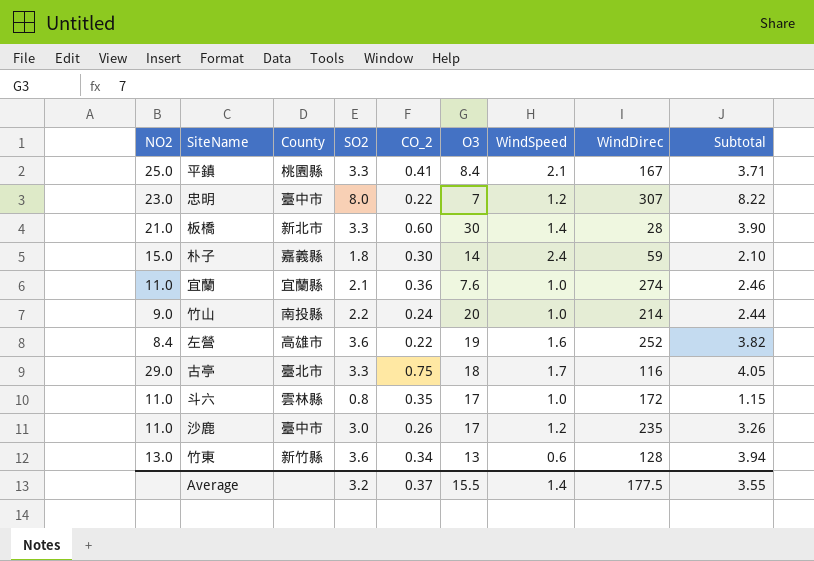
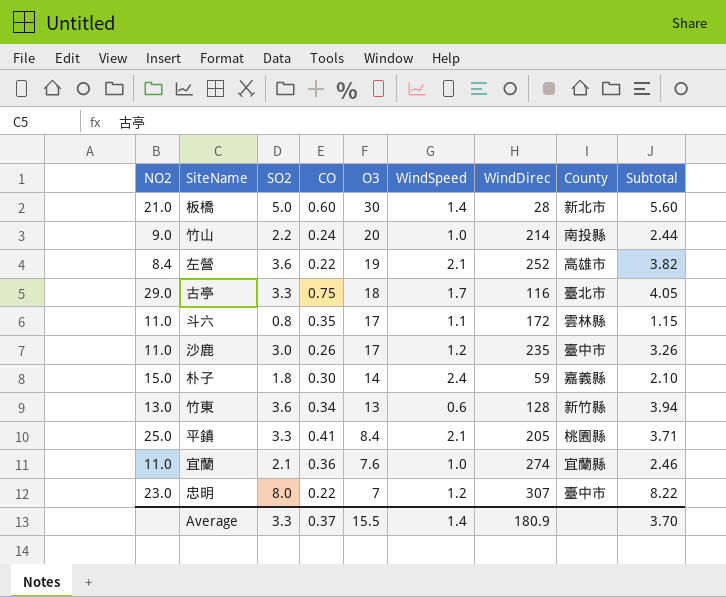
row order: none -> O3 descending
column name: CO_2 -> CO
column County | position: 3 -> 8
板橋 | SO2: 3.3 -> 5.0
板橋 | Subtotal: 3.90 -> 5.60
左營 | WindSpeed: 1.6 -> 2.1
斗六 | WindSpeed: 1.0 -> 1.1
平鎮 | WindDirec: 167 -> 205
Average | SO2: 3.2 -> 3.3
Average | WindDirec: 177.5 -> 180.9
Average | Subtotal: 3.55 -> 3.70

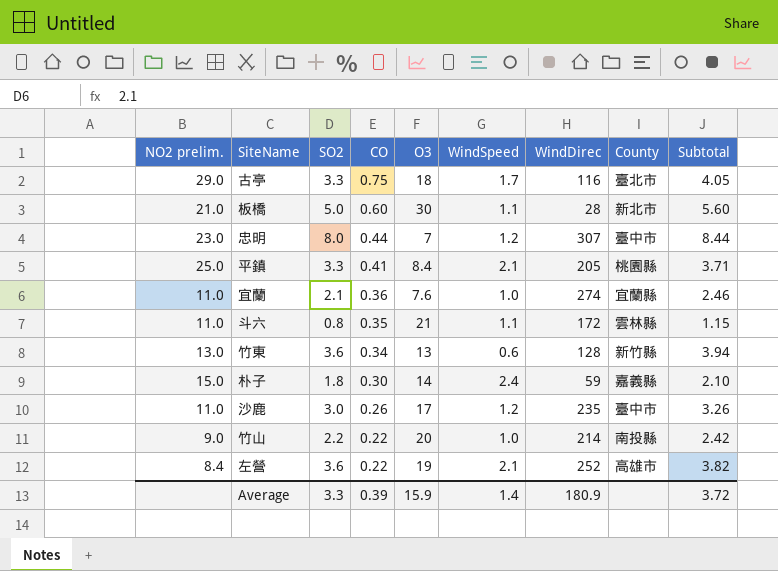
row order: O3 descending -> CO descending
column name: NO2 -> NO2 prelim.
板橋 | WindSpeed: 1.4 -> 1.1
忠明 | CO: 0.22 -> 0.44
忠明 | Subtotal: 8.22 -> 8.44
斗六 | O3: 17 -> 21
竹山 | CO: 0.24 -> 0.22
竹山 | Subtotal: 2.44 -> 2.42
Average | CO: 0.37 -> 0.39
Average | O3: 15.5 -> 15.9
Average | Subtotal: 3.70 -> 3.72

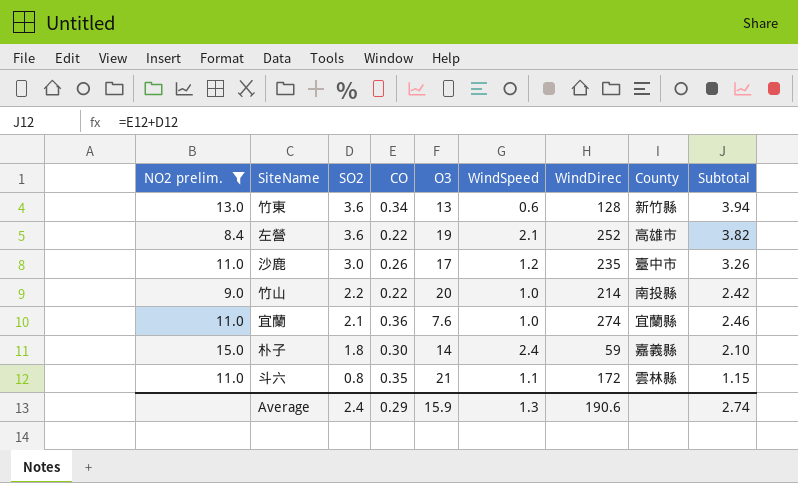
filter: none -> NO2 prelim. <= 15.0
row order: CO descending -> SO2 descending
Average | SO2: 3.3 -> 2.4
Average | CO: 0.39 -> 0.29
Average | WindSpeed: 1.4 -> 1.3
Average | WindDirec: 180.9 -> 190.6
Average | Subtotal: 3.72 -> 2.74

